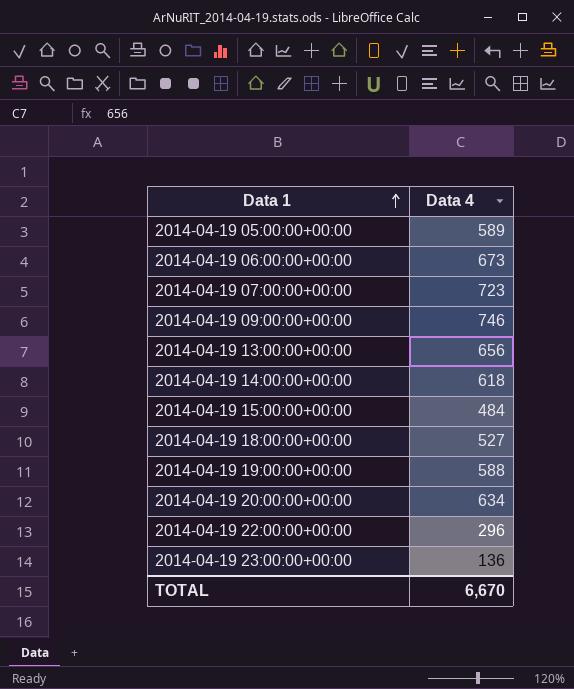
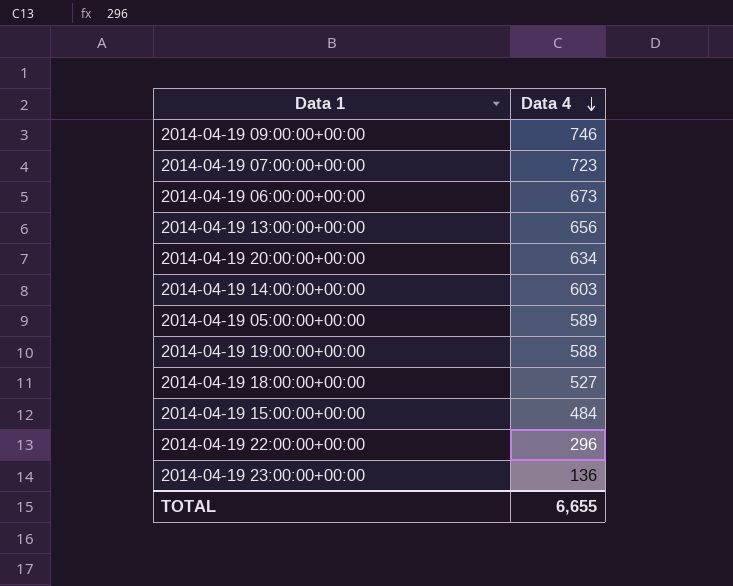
row order: Data 1 ascending -> Data 4 descending
2014-04-19 14:00:00+00:00 | Data 4: 618 -> 603
TOTAL | Data 4: 6,670 -> 6,655

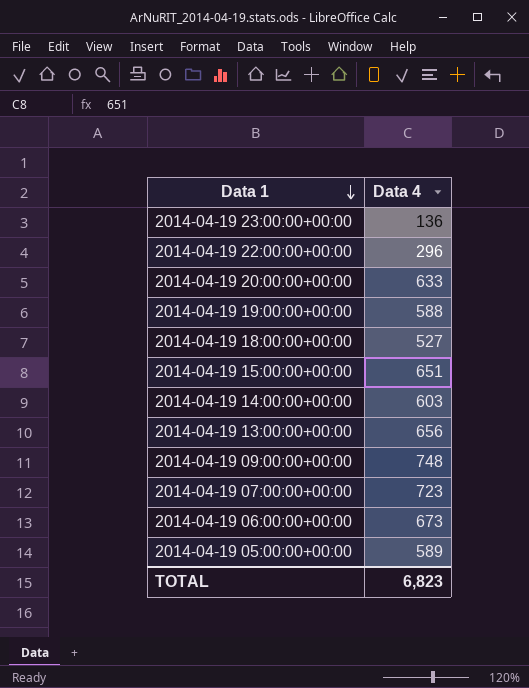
row order: Data 4 descending -> Data 1 descending
2014-04-19 20:00:00+00:00 | Data 4: 634 -> 633
2014-04-19 15:00:00+00:00 | Data 4: 484 -> 651
2014-04-19 09:00:00+00:00 | Data 4: 746 -> 748
TOTAL | Data 4: 6,655 -> 6,823

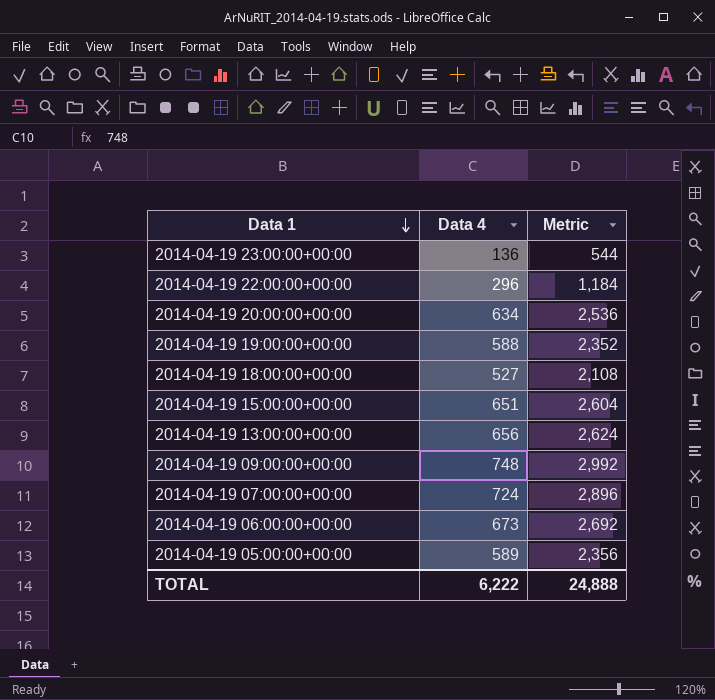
column Metric | formula: none -> [Data 4] * 4
row 2014-04-19 14:00:00+00:00: 603 -> none
2014-04-19 20:00:00+00:00 | Data 4: 633 -> 634
2014-04-19 07:00:00+00:00 | Data 4: 723 -> 724
TOTAL | Data 4: 6,823 -> 6,222

